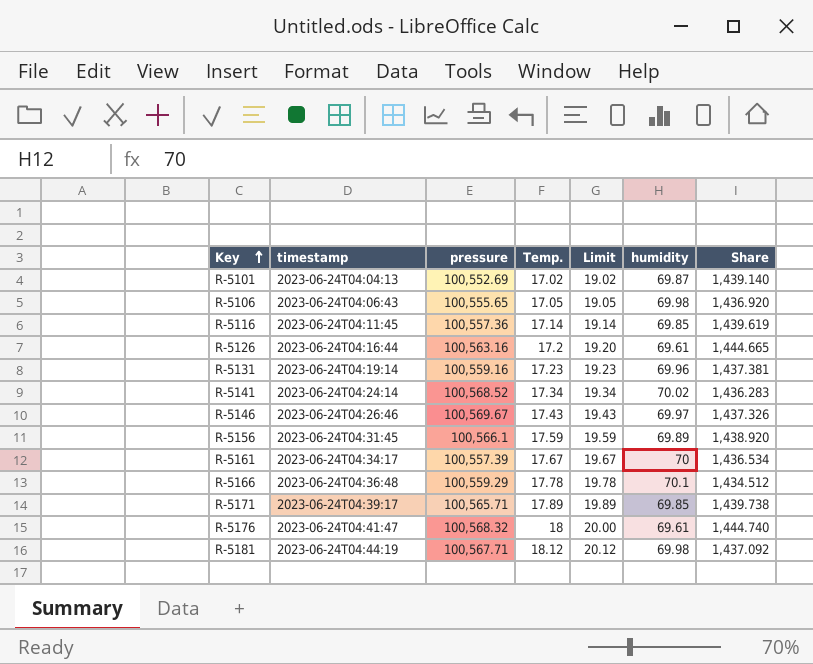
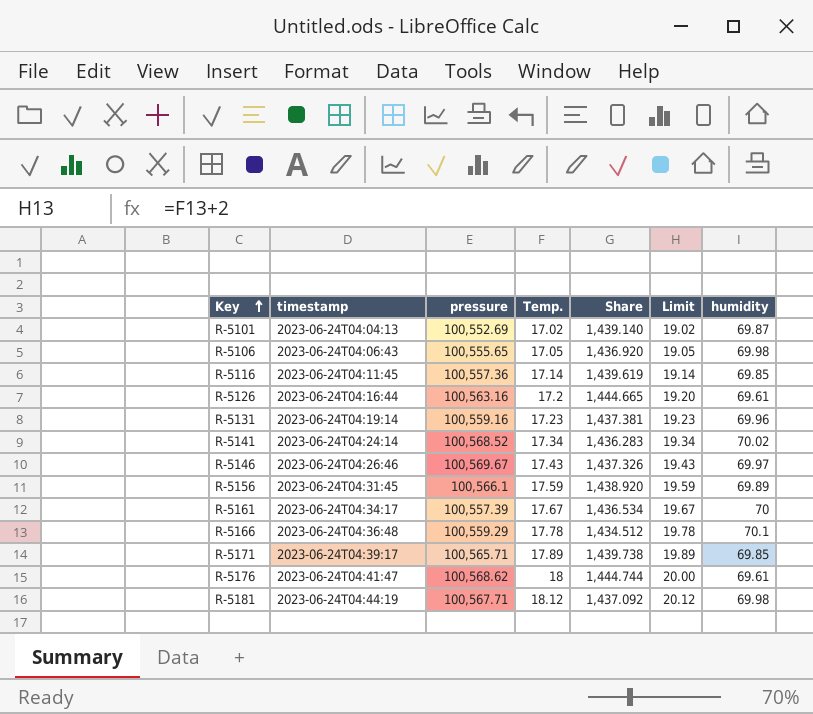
column Share | position: 7 -> 5
R-5176 | pressure: 100,568.32 -> 100,568.62
R-5176 | Share: 1,444.740 -> 1,444.744

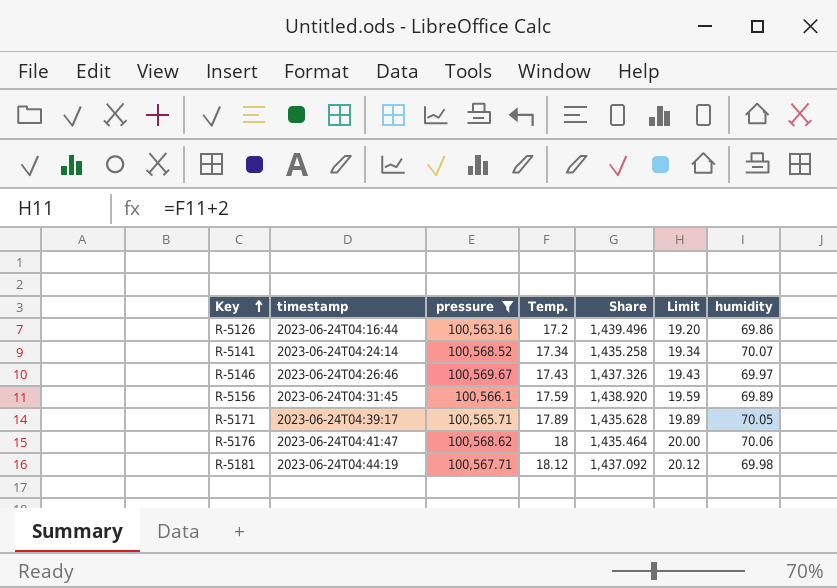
filter: none -> pressure >= 100,563.16
R-5126 | Share: 1,444.665 -> 1,439.496
R-5126 | humidity: 69.61 -> 69.86
R-5141 | Share: 1,436.283 -> 1,435.258
R-5141 | humidity: 70.02 -> 70.07
R-5171 | Share: 1,439.738 -> 1,435.628
R-5171 | humidity: 69.85 -> 70.05
R-5176 | Share: 1,444.744 -> 1,435.464
R-5176 | humidity: 69.61 -> 70.06

